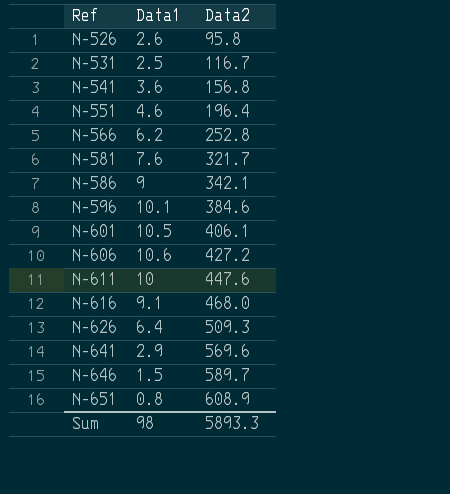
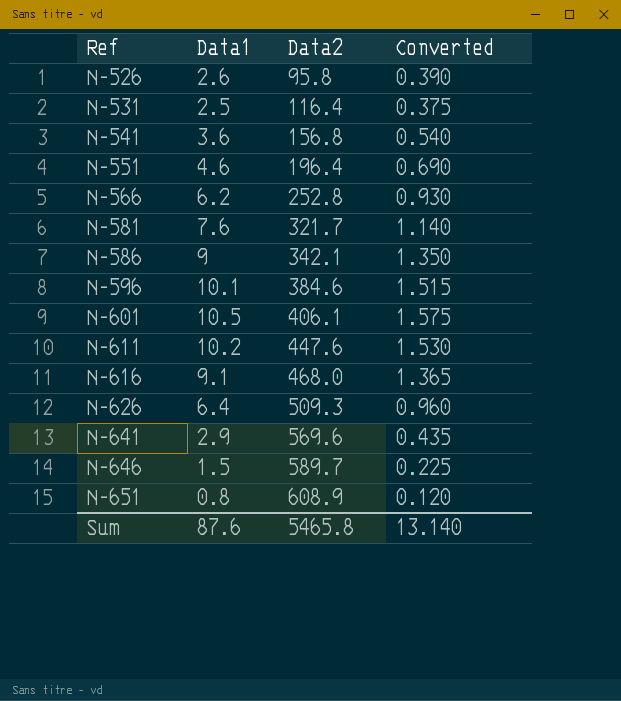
column Converted | formula: none -> [Data1] * 0.15
row N-606: 10.6 | 427.2 -> none
N-531 | Data2: 116.7 -> 116.4
N-611 | Data1: 10 -> 10.2
Sum | Data1: 98 -> 87.6
Sum | Data2: 5893.3 -> 5465.8

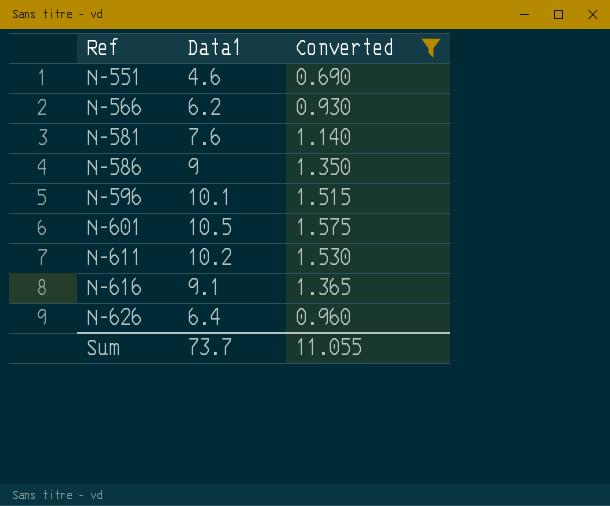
filter: none -> Converted >= 0.690
column Data2 | position: 3 -> none
Sum | Data1: 87.6 -> 73.7
Sum | Converted: 13.140 -> 11.055

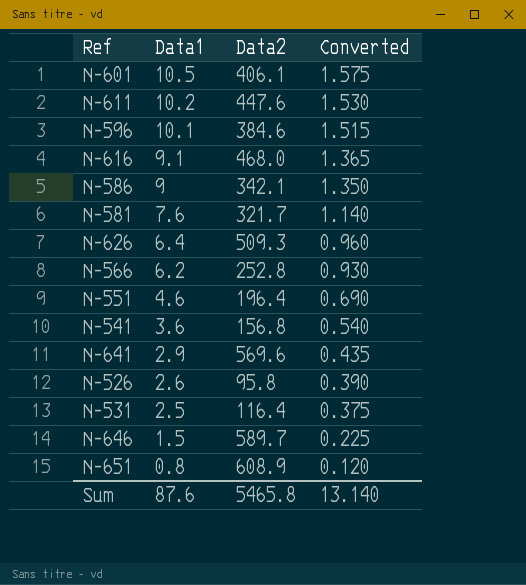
filter: Converted >= 0.690 -> none
row order: Ref ascending -> Data1 descending
column Data2 | position: none -> 3
Sum | Data1: 73.7 -> 87.6
Sum | Converted: 11.055 -> 13.140

